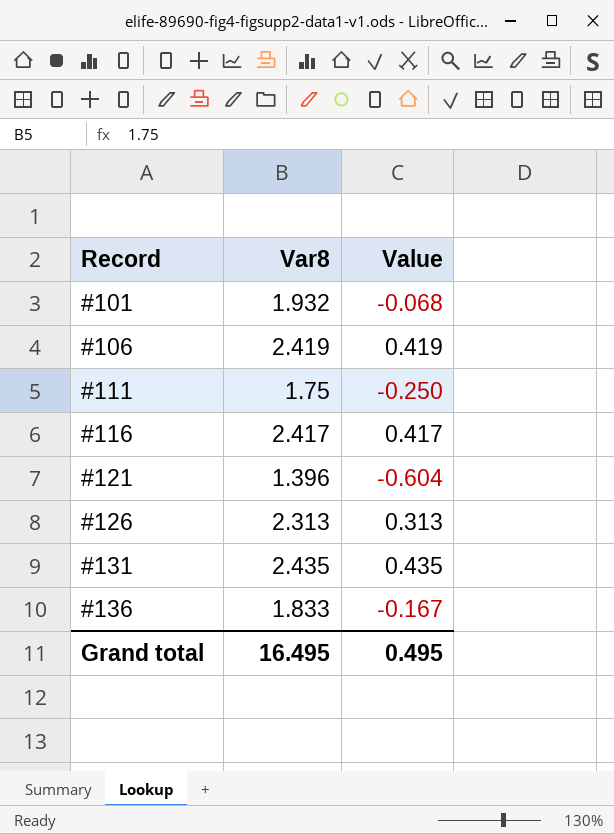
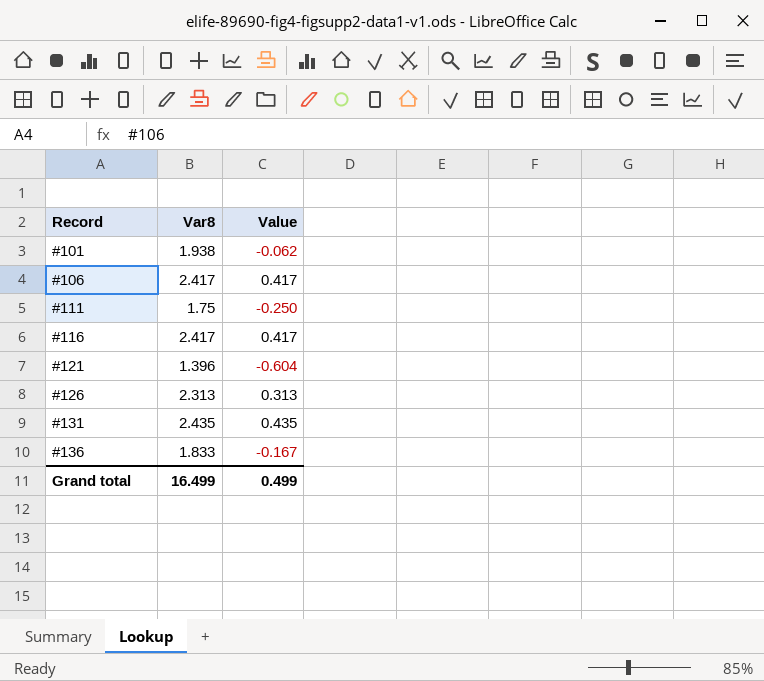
#101 | Var8: 1.932 -> 1.938
#101 | Value: -0.068 -> -0.062
#106 | Var8: 2.419 -> 2.417
#106 | Value: 0.419 -> 0.417
Grand total | Var8: 16.495 -> 16.499
Grand total | Value: 0.495 -> 0.499

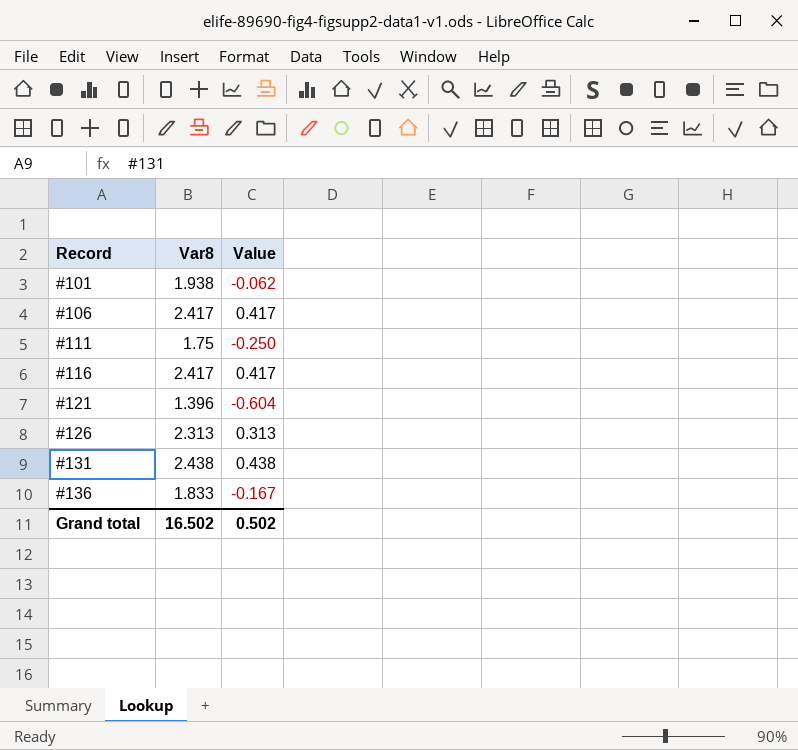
#131 | Var8: 2.435 -> 2.438
#131 | Value: 0.435 -> 0.438
Grand total | Var8: 16.499 -> 16.502
Grand total | Value: 0.499 -> 0.502

